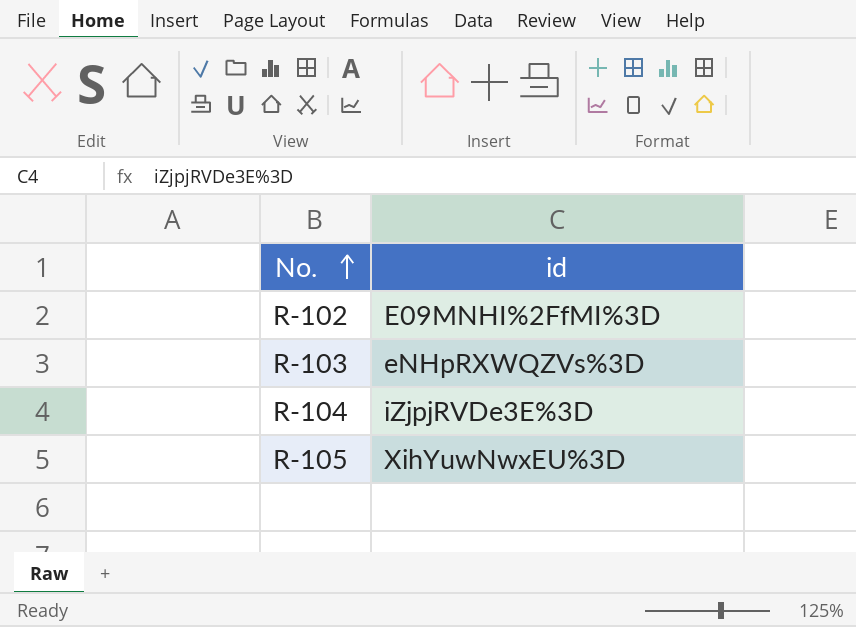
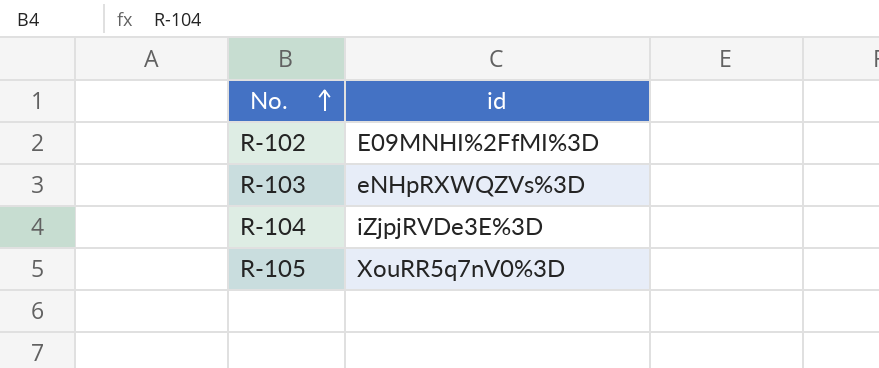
R-105 | id: XihYuwNwxEU%3D -> XouRR5q7nV0%3D

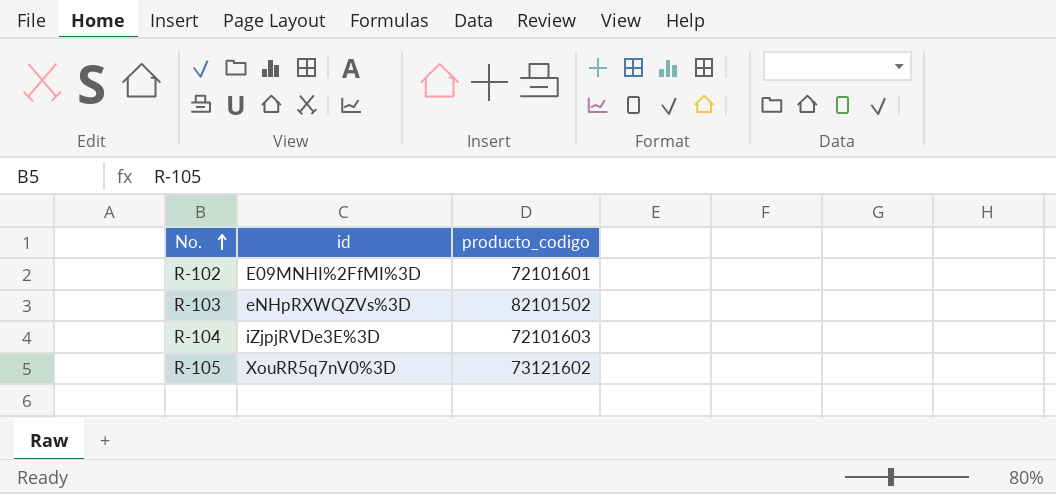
column producto_codigo | position: none -> 3

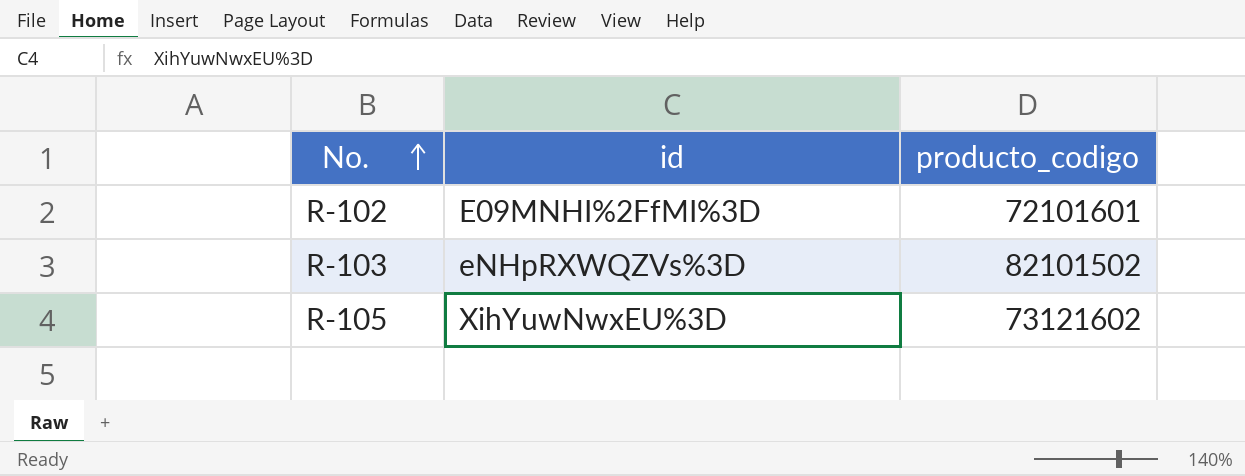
row R-104: iZjpjRVDe3E%3D | 72101603 -> none
R-105 | id: XouRR5q7nV0%3D -> XihYuwNwxEU%3D

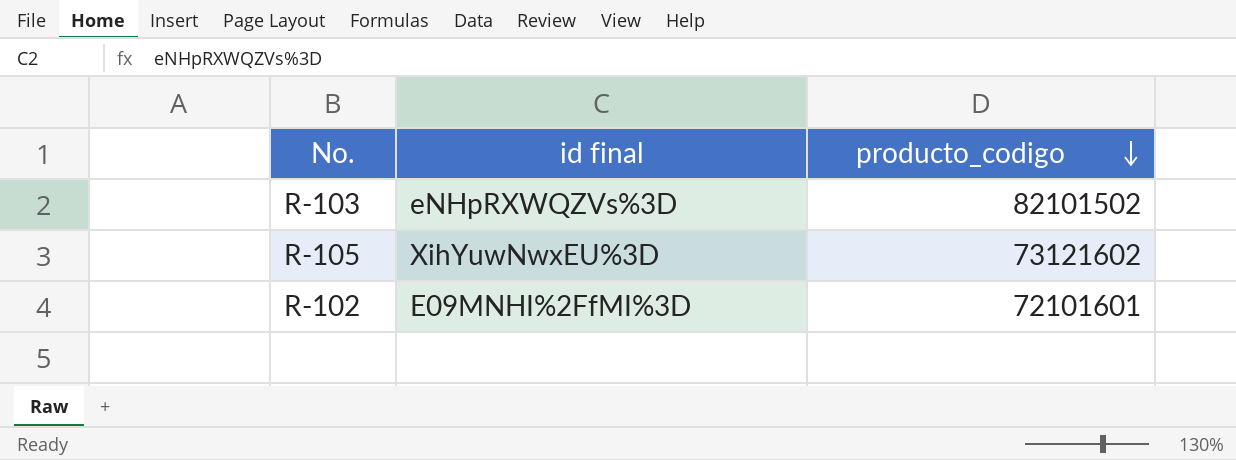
row order: No. ascending -> producto_codigo descending
column name: id -> id final

